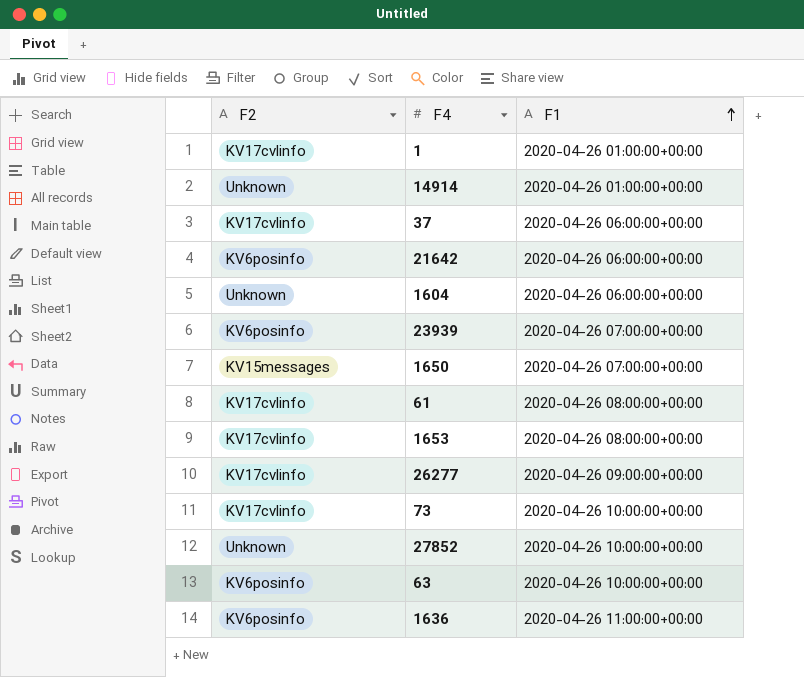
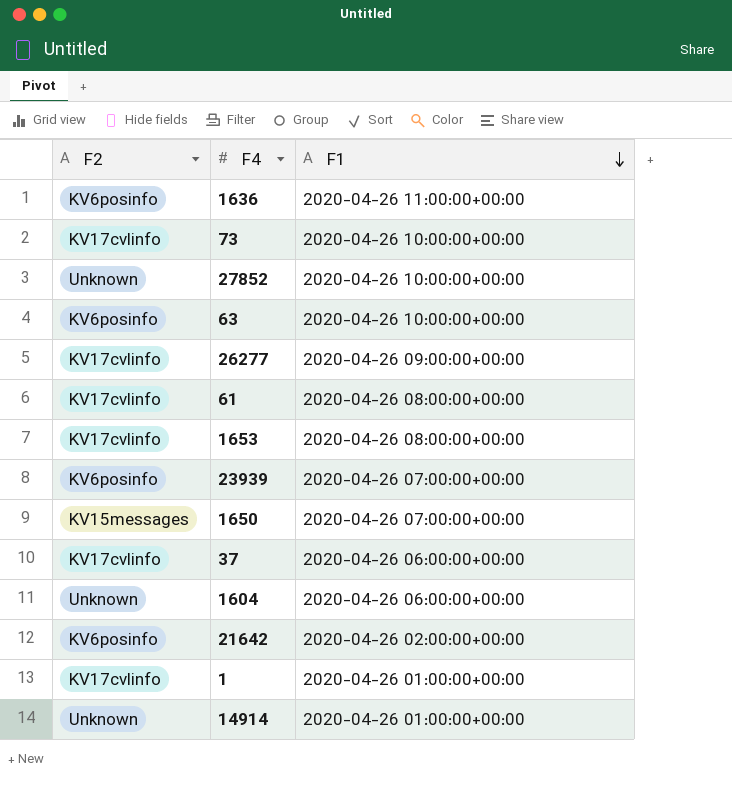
row order: F1 ascending -> F1 descending
21642 | F1: 2020-04-26 06:00:00+00:00 -> 2020-04-26 02:00:00+00:00

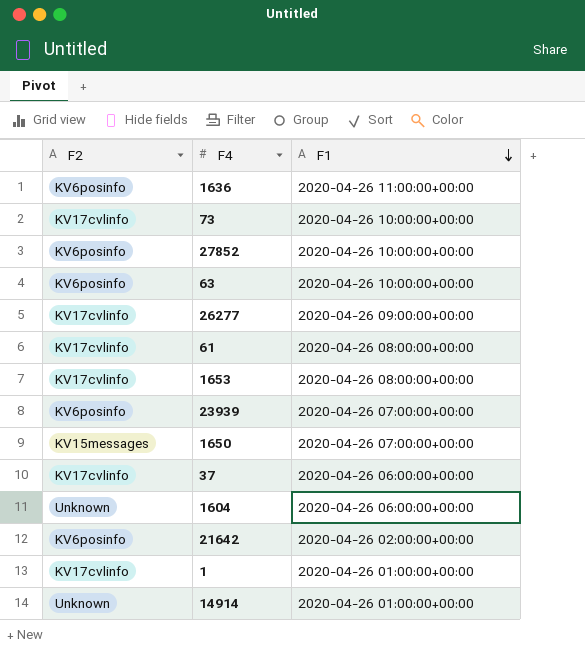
27852 | F2: Unknown -> KV6posinfo

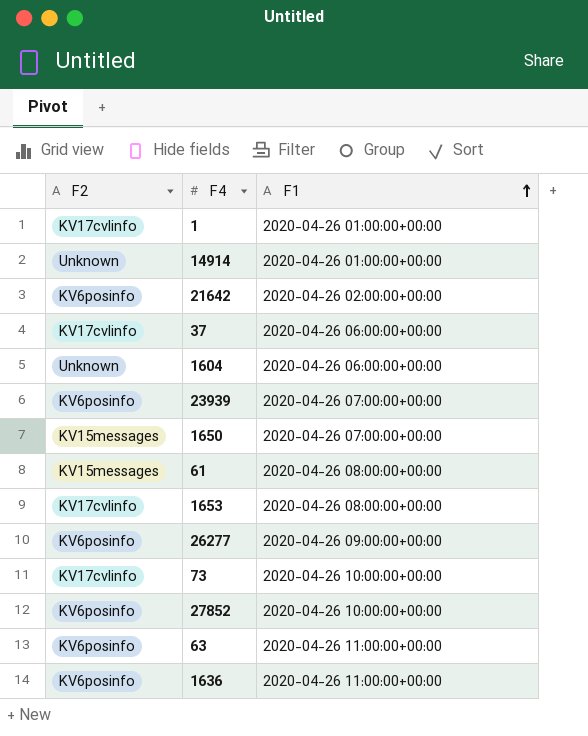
row order: F1 descending -> F1 ascending
61 | F2: KV17cvlinfo -> KV15messages
26277 | F2: KV17cvlinfo -> KV6posinfo
63 | F1: 2020-04-26 10:00:00+00:00 -> 2020-04-26 11:00:00+00:00

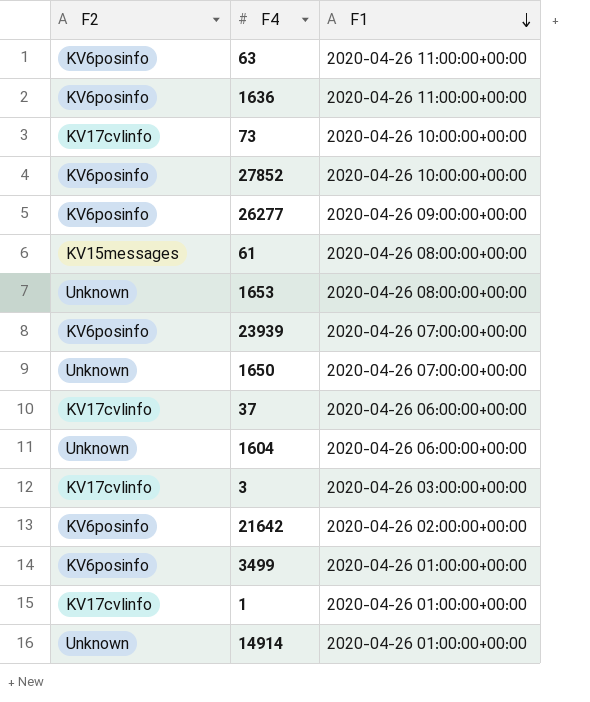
row order: F1 ascending -> F1 descending
1653 | F2: KV17cvlinfo -> Unknown
1650 | F2: KV15messages -> Unknown
row 3: none -> KV17cvlinfo | 2020-04-26 03:00:00+00:00
row 3499: none -> KV6posinfo | 2020-04-26 01:00:00+00:00

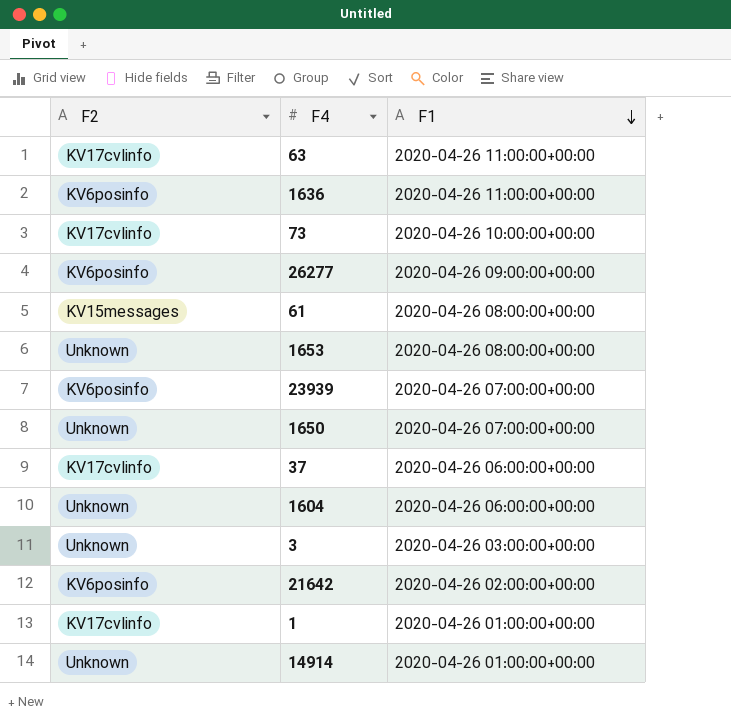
row 27852: KV6posinfo | 2020-04-26 10:00:00+00:00 -> none
row 3499: KV6posinfo | 2020-04-26 01:00:00+00:00 -> none
63 | F2: KV6posinfo -> KV17cvlinfo
3 | F2: KV17cvlinfo -> Unknown

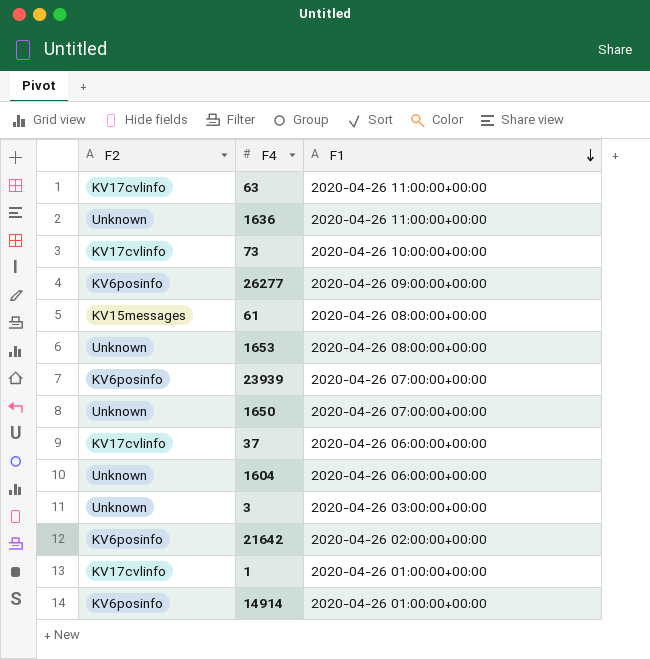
1636 | F2: KV6posinfo -> Unknown
14914 | F2: Unknown -> KV6posinfo

